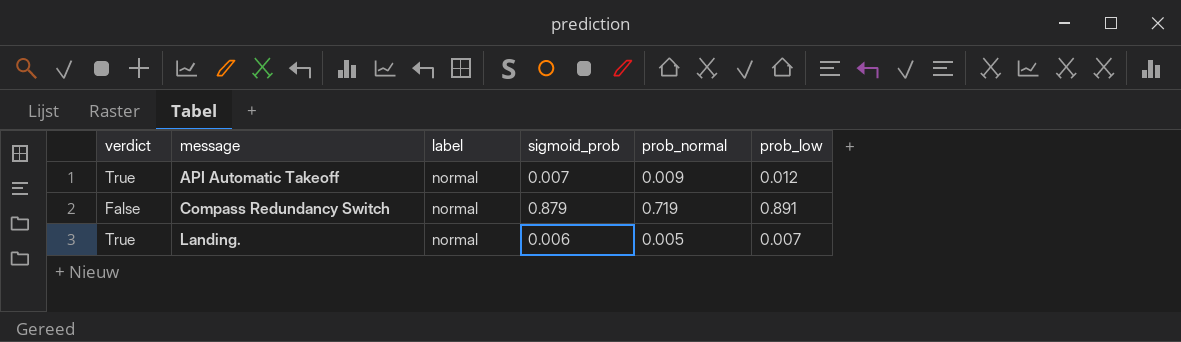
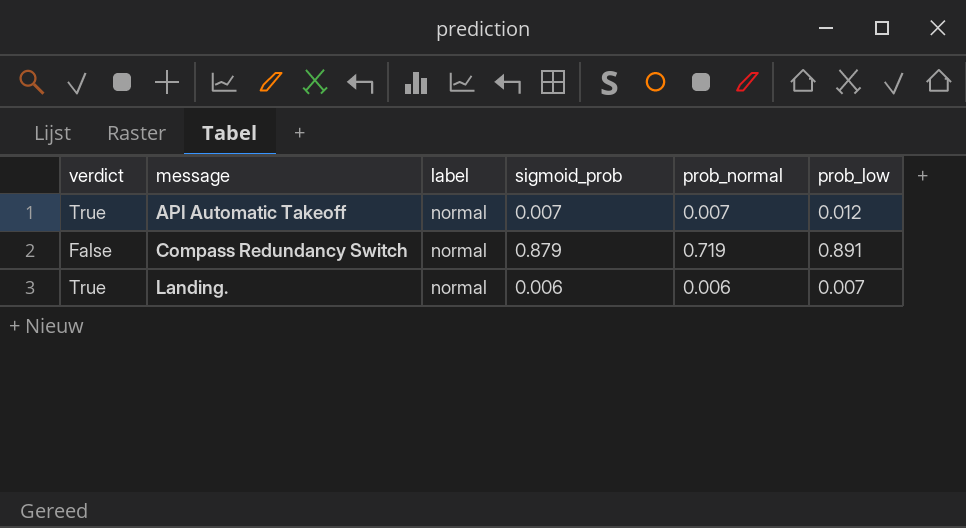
API Automatic Takeoff | prob_normal: 0.009 -> 0.007
Landing. | prob_normal: 0.005 -> 0.006

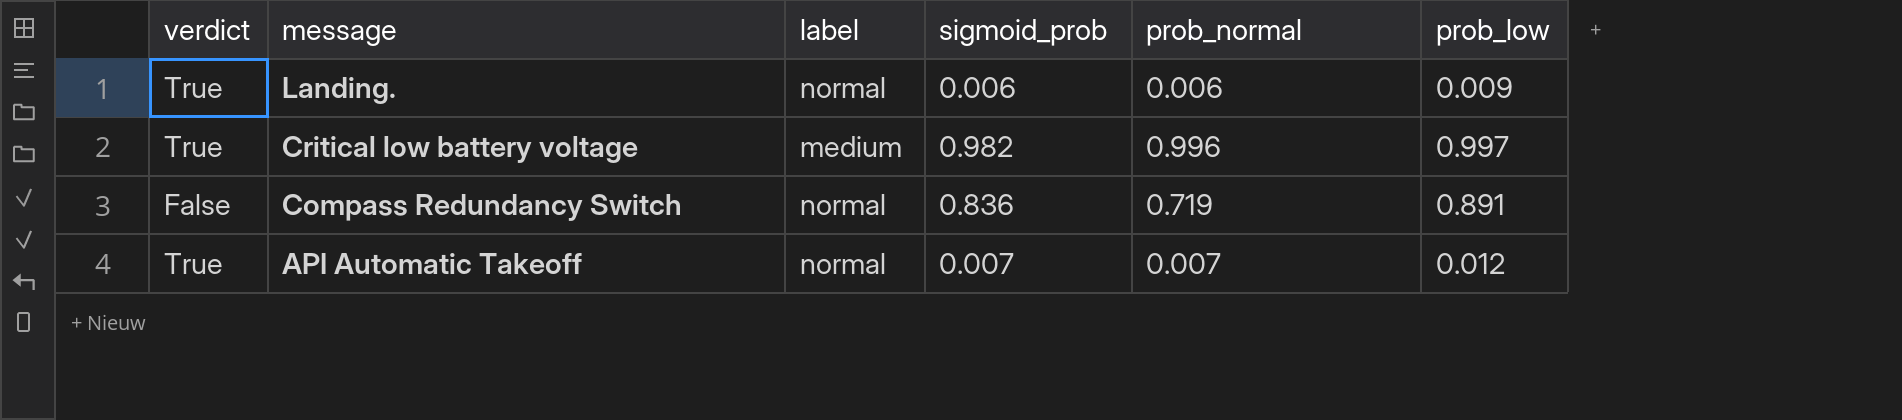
row order: message ascending -> message descending
Landing. | prob_low: 0.007 -> 0.009
row Critical low battery voltage: none -> True | medium | 0.982 | 0.996 | 0.997
Compass Redundancy Switch | sigmoid_prob: 0.879 -> 0.836

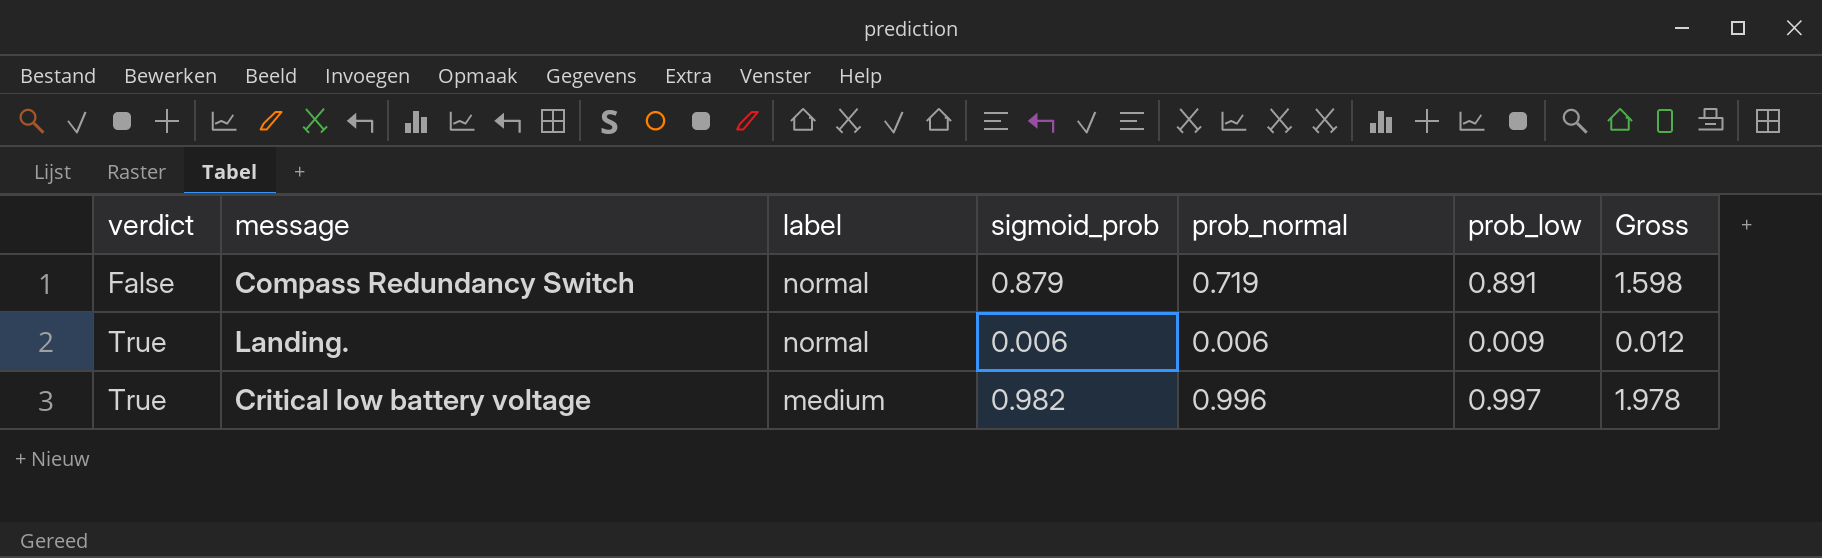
row order: message descending -> verdict ascending
column Gross | formula: none -> [sigmoid_prob] + [prob_normal]
row API Automatic Takeoff: True | normal | 0.007 | 0.007 | 0.012 -> none
Compass Redundancy Switch | sigmoid_prob: 0.836 -> 0.879

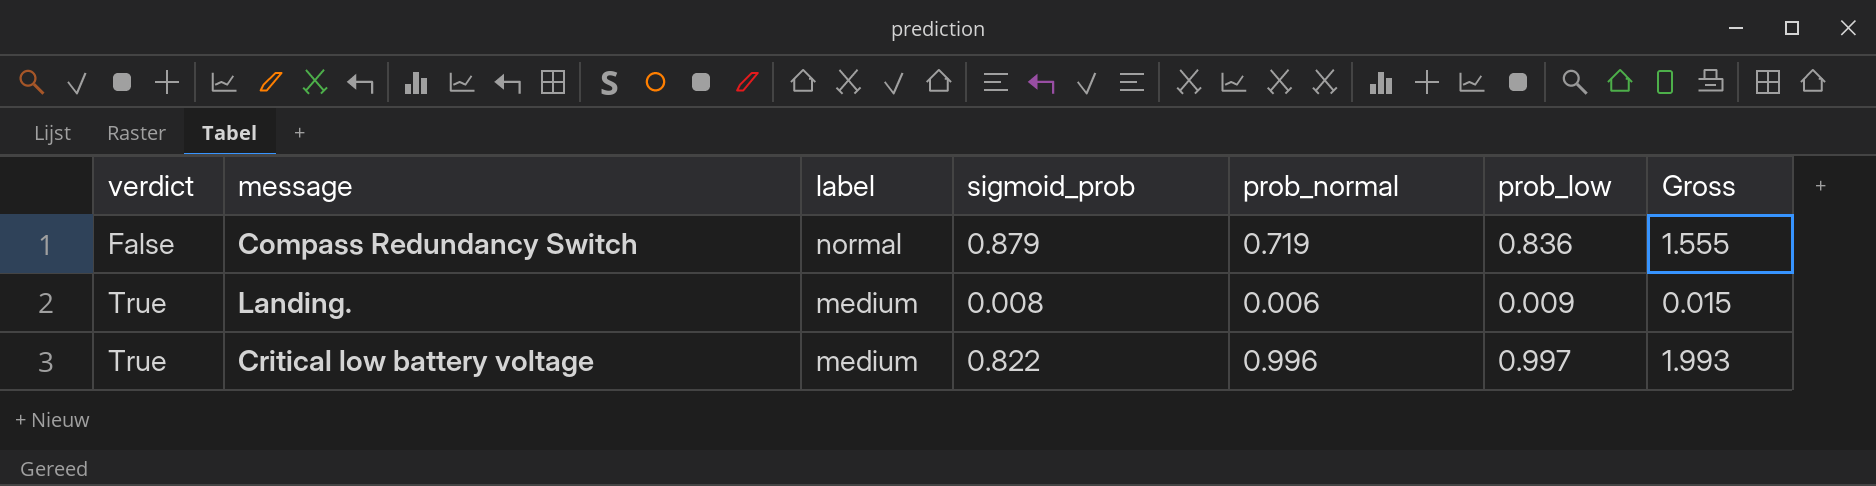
column Gross | formula: [sigmoid_prob] + [prob_normal] -> [prob_normal] + [prob_low]
Compass Redundancy Switch | prob_low: 0.891 -> 0.836
Landing. | label: normal -> medium
Landing. | sigmoid_prob: 0.006 -> 0.008
Critical low battery voltage | sigmoid_prob: 0.982 -> 0.822

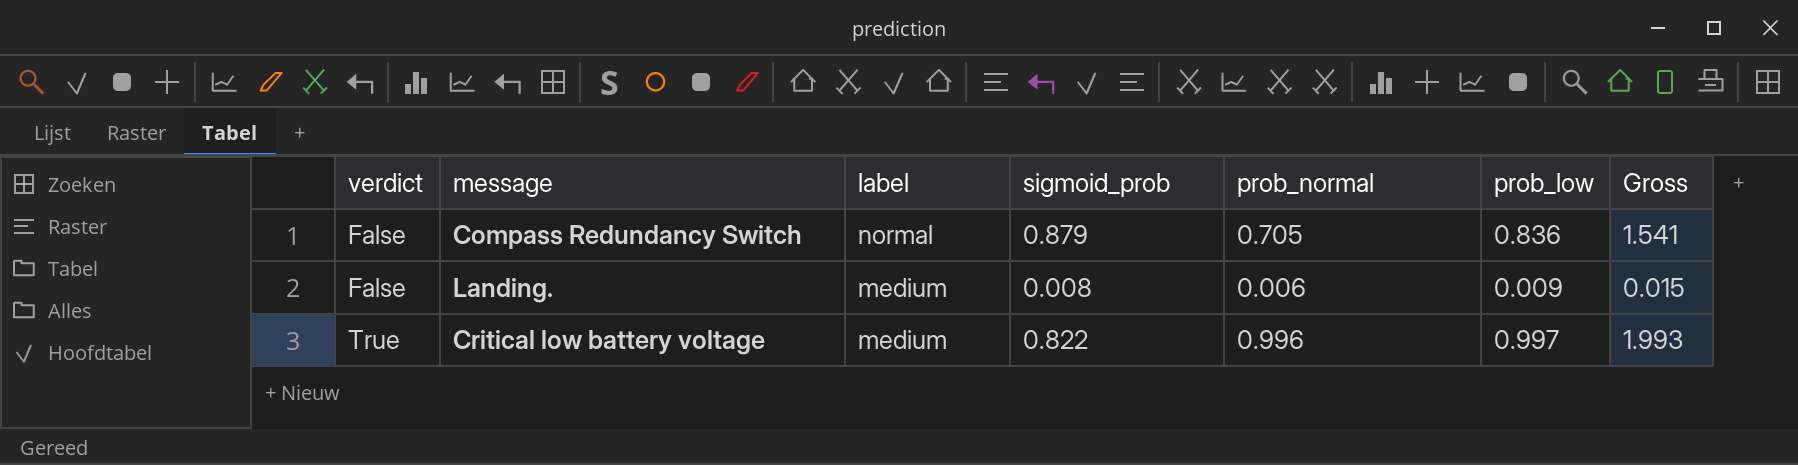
Compass Redundancy Switch | prob_normal: 0.719 -> 0.705
Compass Redundancy Switch | Gross: 1.555 -> 1.541
Landing. | verdict: True -> False

